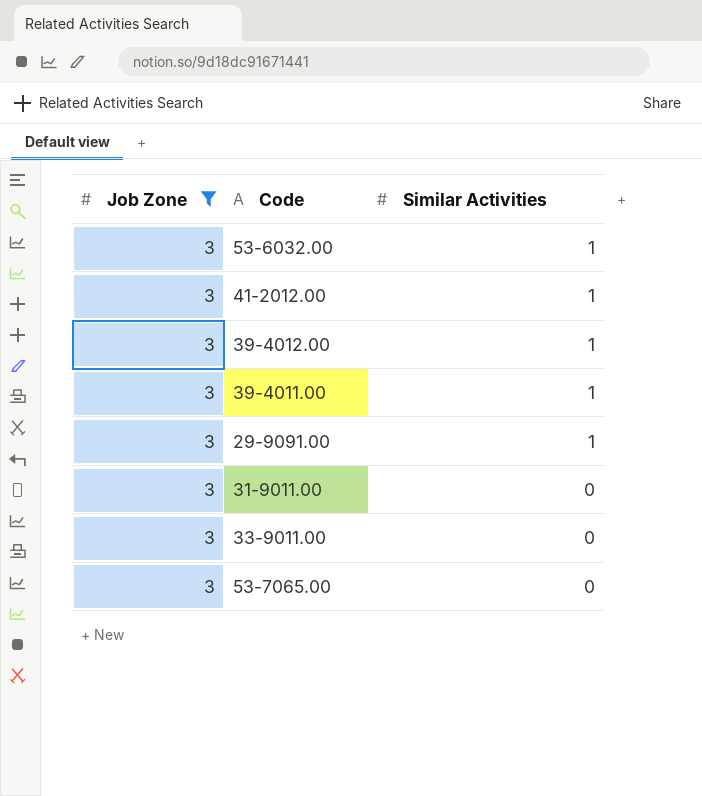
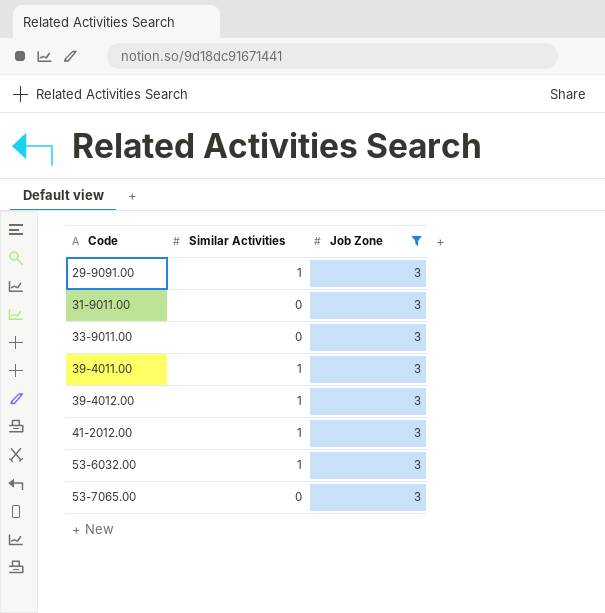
row order: Similar Activities descending -> Code ascending
column Job Zone | position: 1 -> 3

